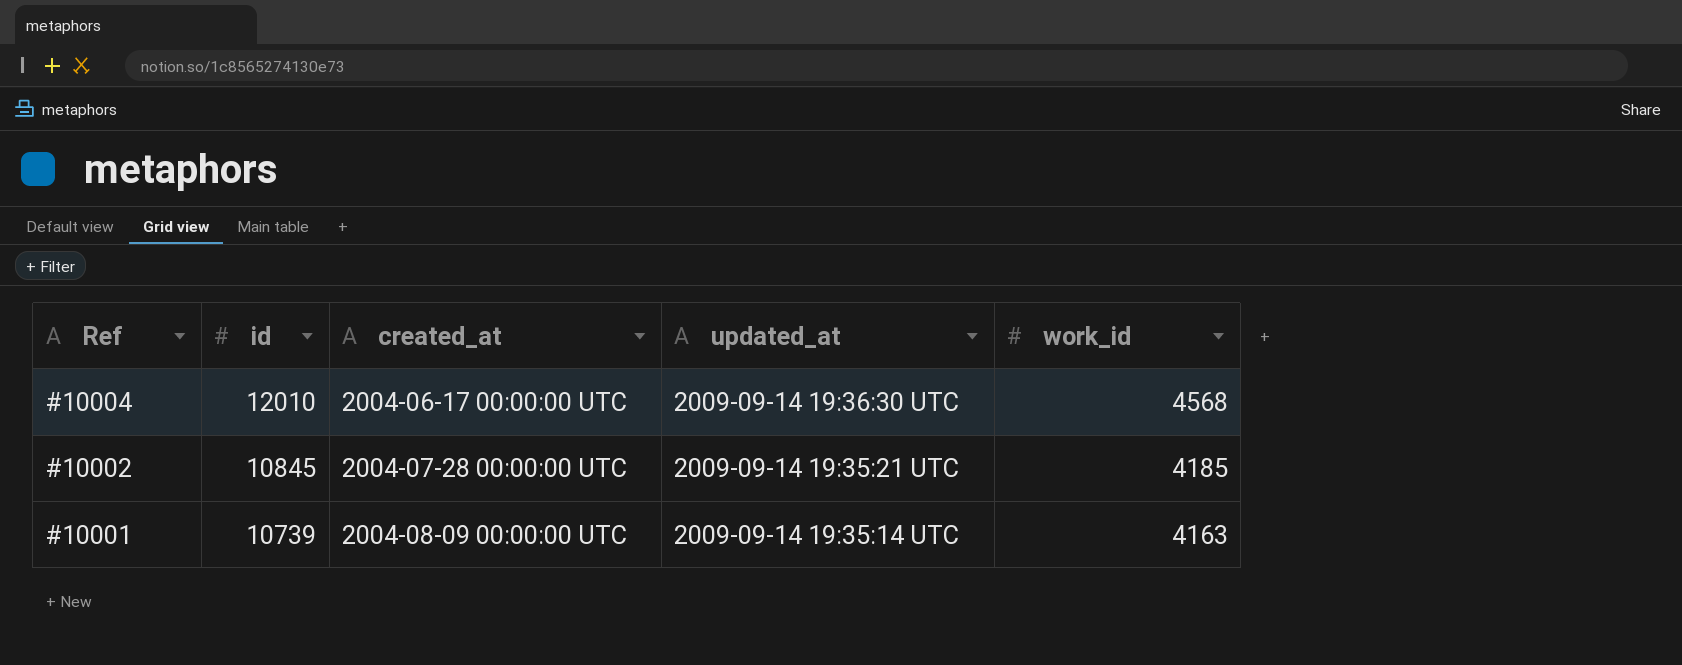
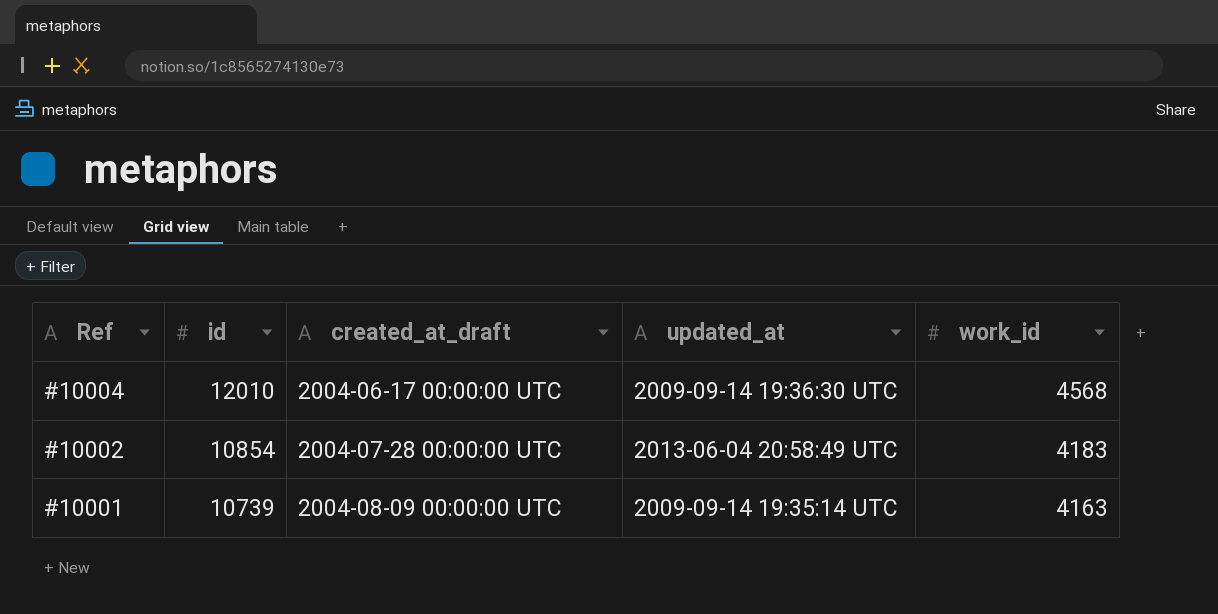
column name: created_at -> created_at_draft
#10002 | id: 10845 -> 10854
#10002 | updated_at: 2009-09-14 19:35:21 UTC -> 2013-06-04 20:58:49 UTC
#10002 | work_id: 4185 -> 4183

